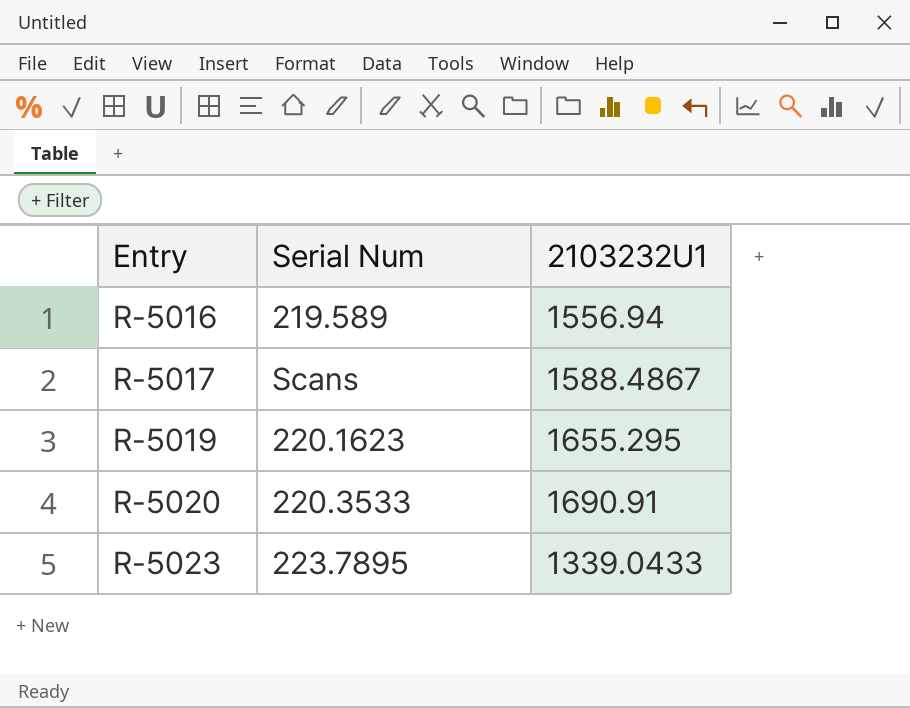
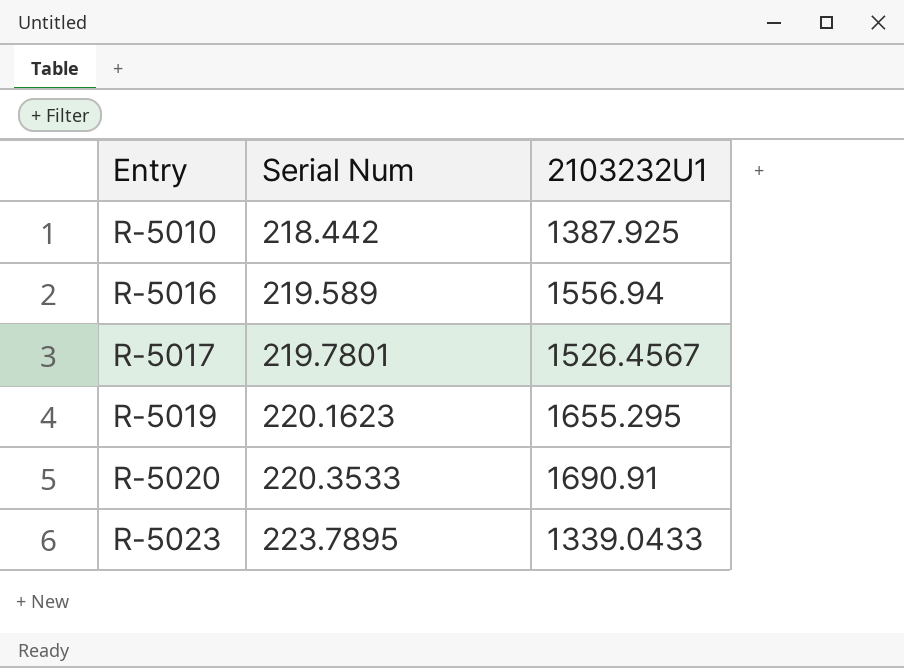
row R-5010: none -> 218.442 | 1387.925
R-5017 | Serial Num: Scans -> 219.7801
R-5017 | 2103232U1: 1588.4867 -> 1526.4567

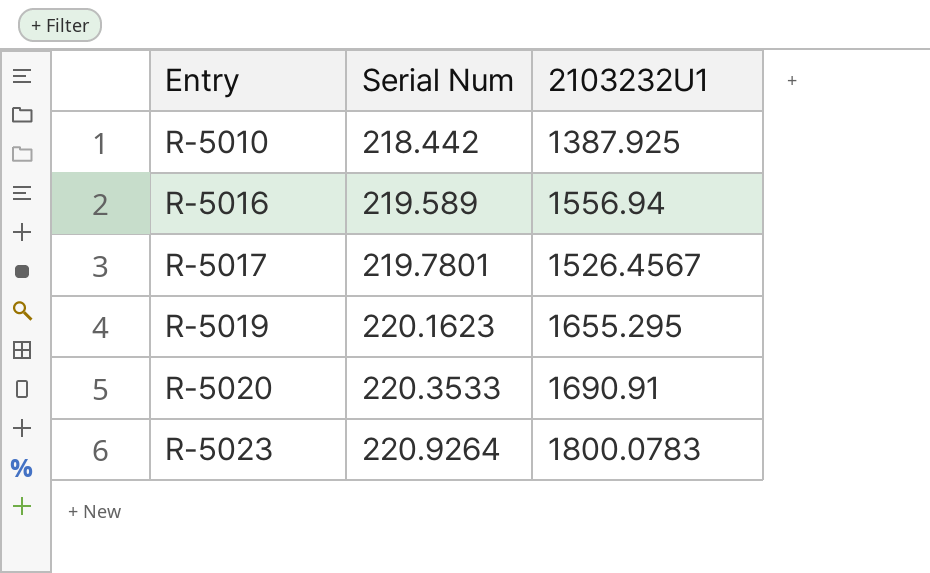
R-5023 | Serial Num: 223.7895 -> 220.9264
R-5023 | 2103232U1: 1339.0433 -> 1800.0783

